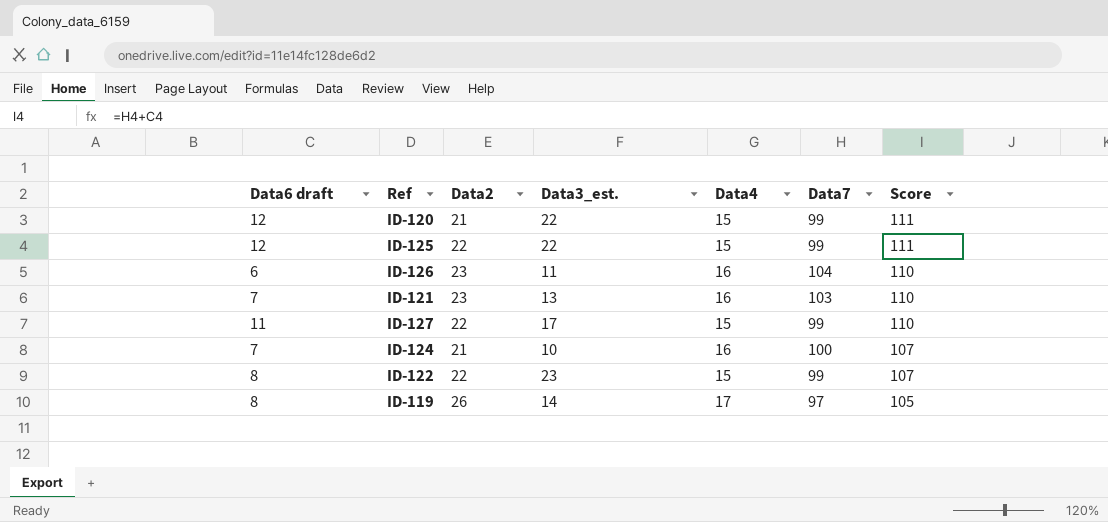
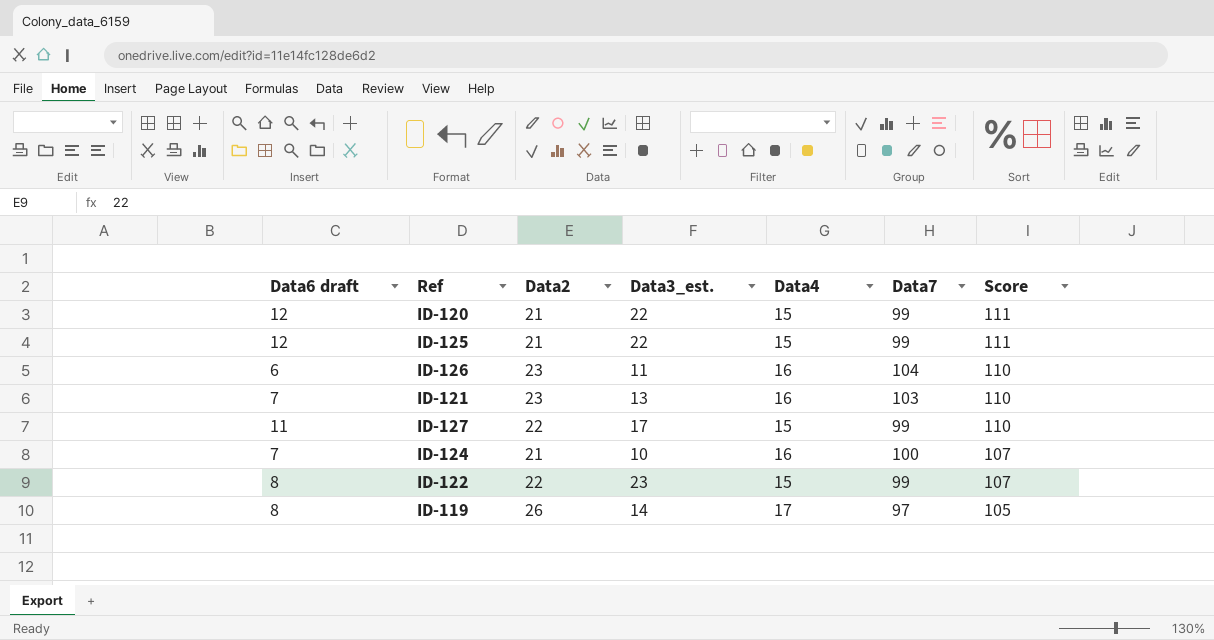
ID-125 | Data2: 22 -> 21

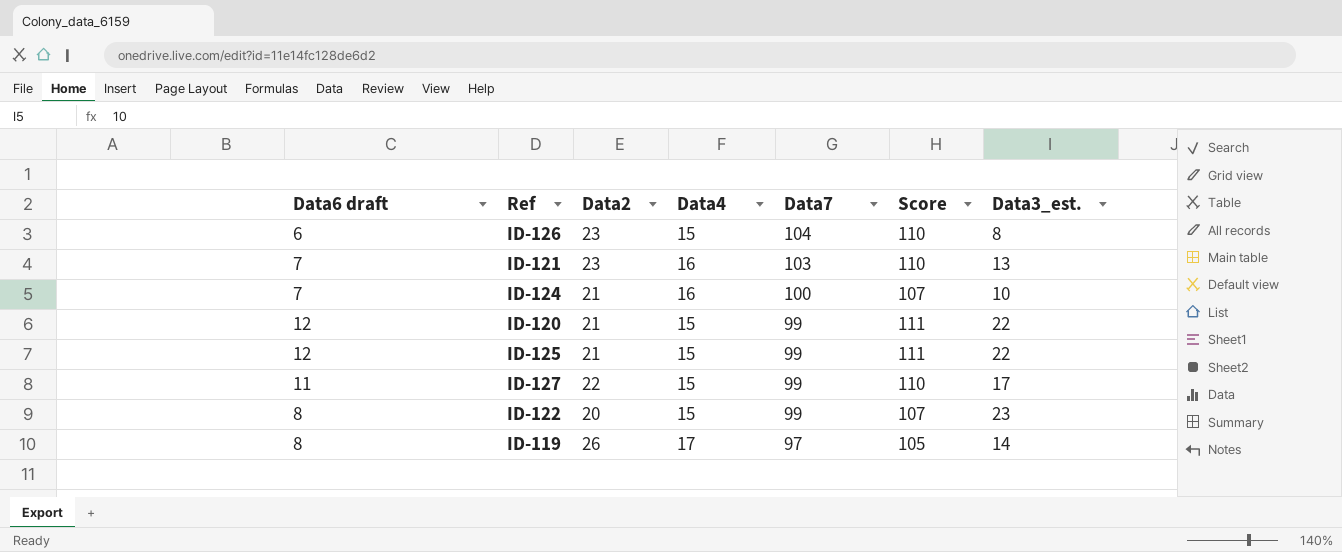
row order: Score descending -> Data7 descending
column Data3_est. | position: 4 -> 7
ID-126 | Data4: 16 -> 15
ID-126 | Data3_est.: 11 -> 8
ID-122 | Data2: 22 -> 20

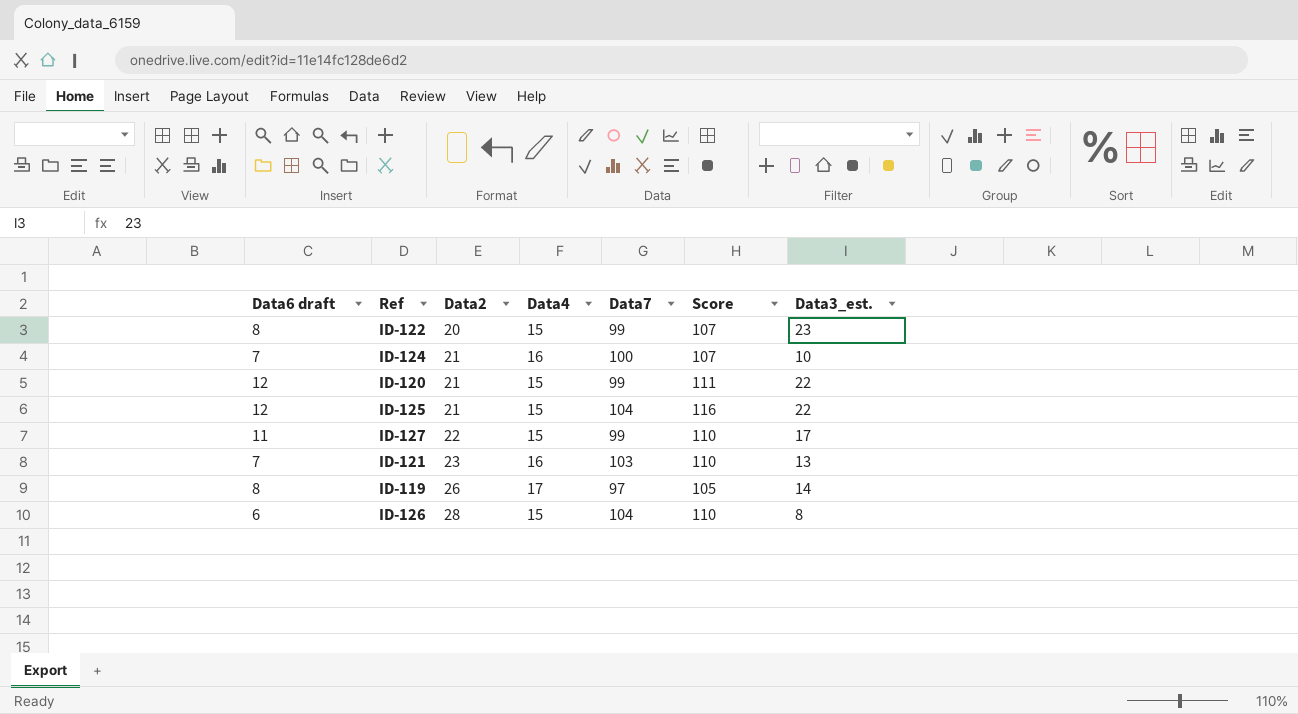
row order: Data7 descending -> Data2 ascending
ID-125 | Data7: 99 -> 104
ID-125 | Score: 111 -> 116
ID-126 | Data2: 23 -> 28

